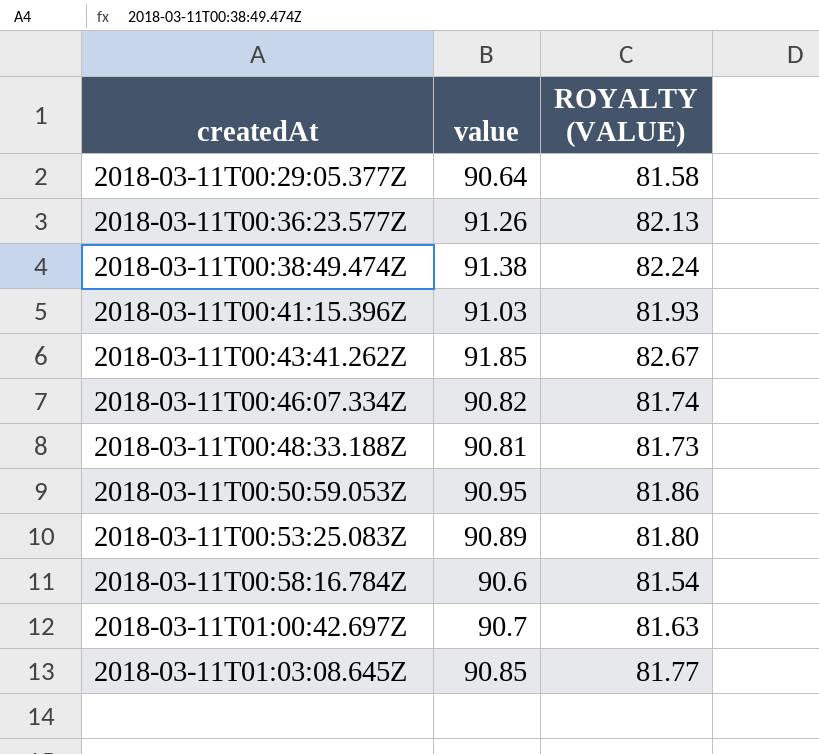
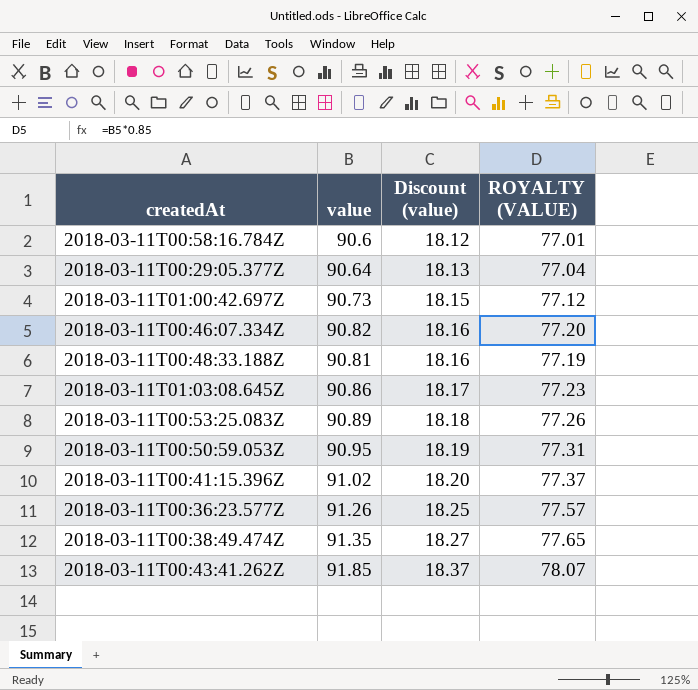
row order: createdAt ascending -> Discount (value) ascending
column Discount (value) | formula: none -> [value] * 0.2
column ROYALTY (VALUE) | formula: [value] * 0.9 -> [value] * 0.85
2018-03-11T01:00:42.697Z | value: 90.7 -> 90.73
2018-03-11T01:03:08.645Z | value: 90.85 -> 90.86
2018-03-11T00:41:15.396Z | value: 91.03 -> 91.02
2018-03-11T00:38:49.474Z | value: 91.38 -> 91.35

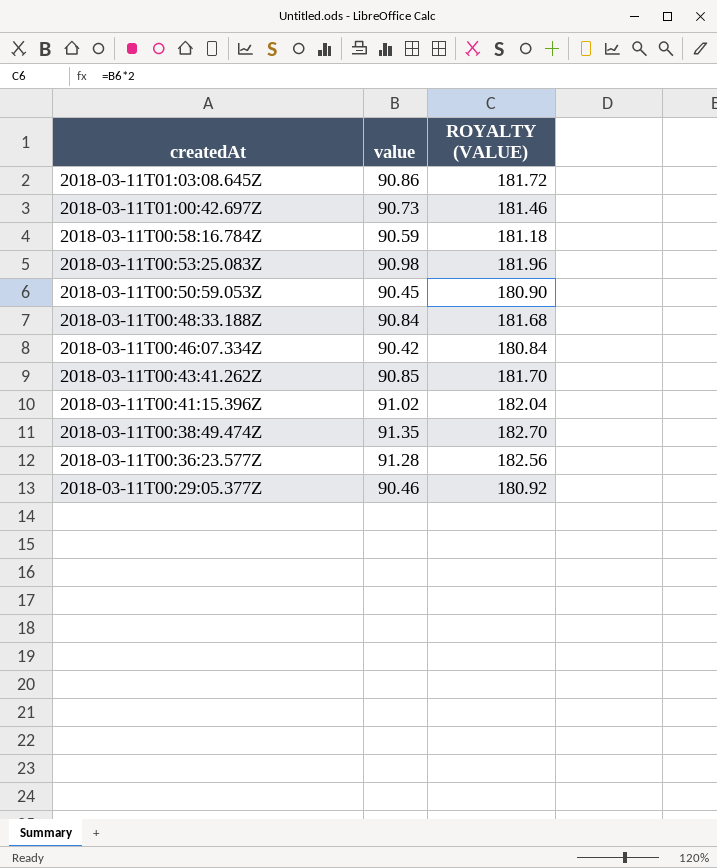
row order: Discount (value) ascending -> createdAt descending
column Discount (value) | formula: [value] * 0.2 -> none
column ROYALTY (VALUE) | formula: [value] * 0.85 -> [value] * 2
2018-03-11T00:58:16.784Z | value: 90.6 -> 90.59
2018-03-11T00:53:25.083Z | value: 90.89 -> 90.98
2018-03-11T00:50:59.053Z | value: 90.95 -> 90.45
2018-03-11T00:48:33.188Z | value: 90.81 -> 90.84
2018-03-11T00:46:07.334Z | value: 90.82 -> 90.42
2018-03-11T00:43:41.262Z | value: 91.85 -> 90.85
2018-03-11T00:36:23.577Z | value: 91.26 -> 91.28
2018-03-11T00:29:05.377Z | value: 90.64 -> 90.46

